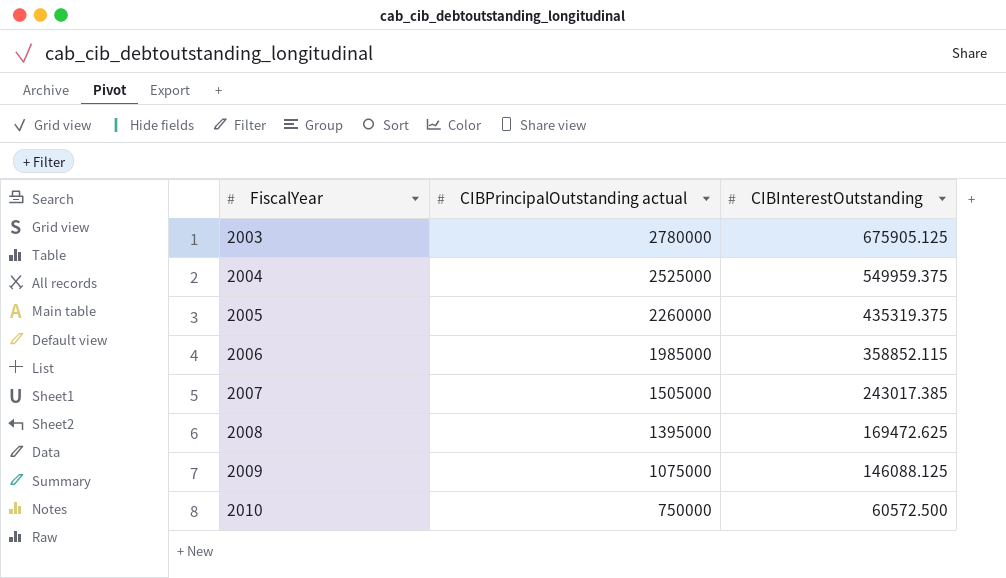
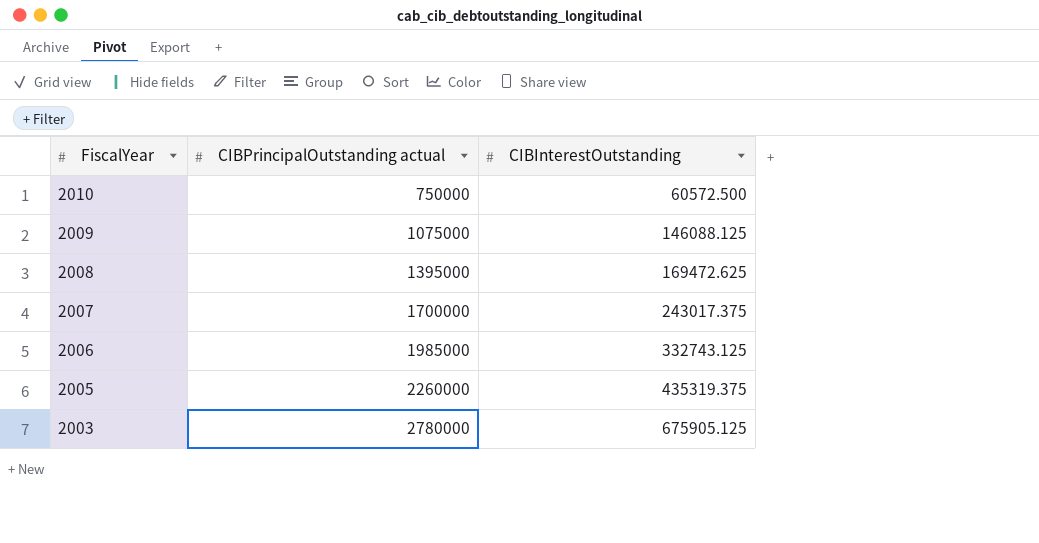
row order: FiscalYear ascending -> FiscalYear descending
row 2004: 2525000 | 549959.375 -> none
2007 | CIBPrincipalOutstanding actual: 1505000 -> 1700000
2007 | CIBInterestOutstanding: 243017.385 -> 243017.375
2006 | CIBInterestOutstanding: 358852.115 -> 332743.125

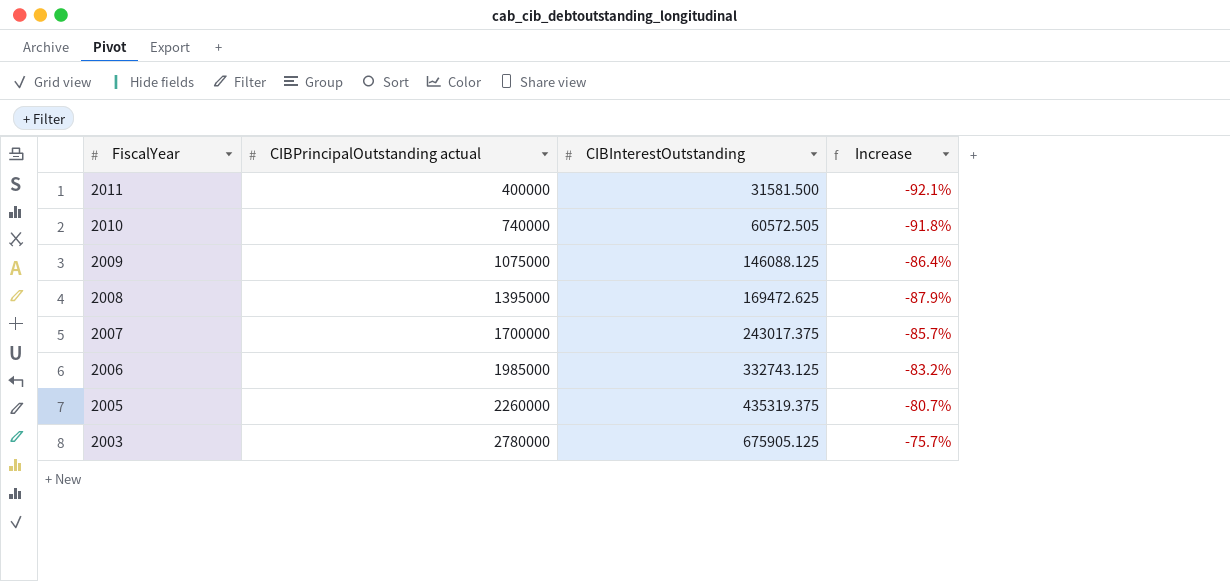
column Increase | formula: none -> ([CIBInterestOutstanding] - [CIBPrincipalOutstanding actual]) / [CIBPrincipalOutstanding actual]
row 2011: none -> 400000 | 31581.500 | -92.1%
2010 | CIBPrincipalOutstanding actual: 750000 -> 740000
2010 | CIBInterestOutstanding: 60572.500 -> 60572.505

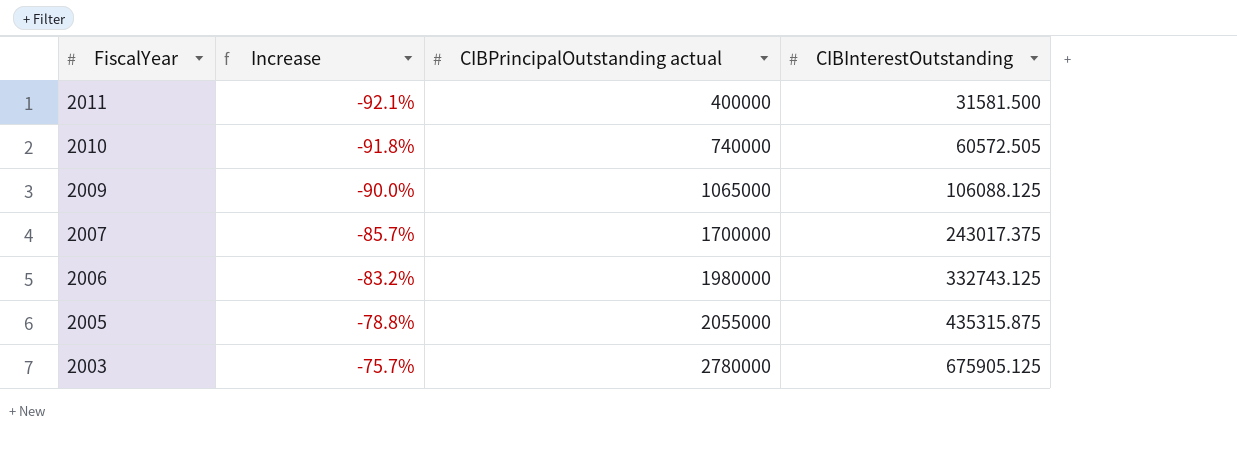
column Increase | position: 4 -> 2
row 2008: 1395000 | 169472.625 | -87.9% -> none
2009 | Increase: -86.4% -> -90.0%
2009 | CIBPrincipalOutstanding actual: 1075000 -> 1065000
2009 | CIBInterestOutstanding: 146088.125 -> 106088.125
2006 | CIBPrincipalOutstanding actual: 1985000 -> 1980000
2005 | Increase: -80.7% -> -78.8%
2005 | CIBPrincipalOutstanding actual: 2260000 -> 2055000
2005 | CIBInterestOutstanding: 435319.375 -> 435315.875

